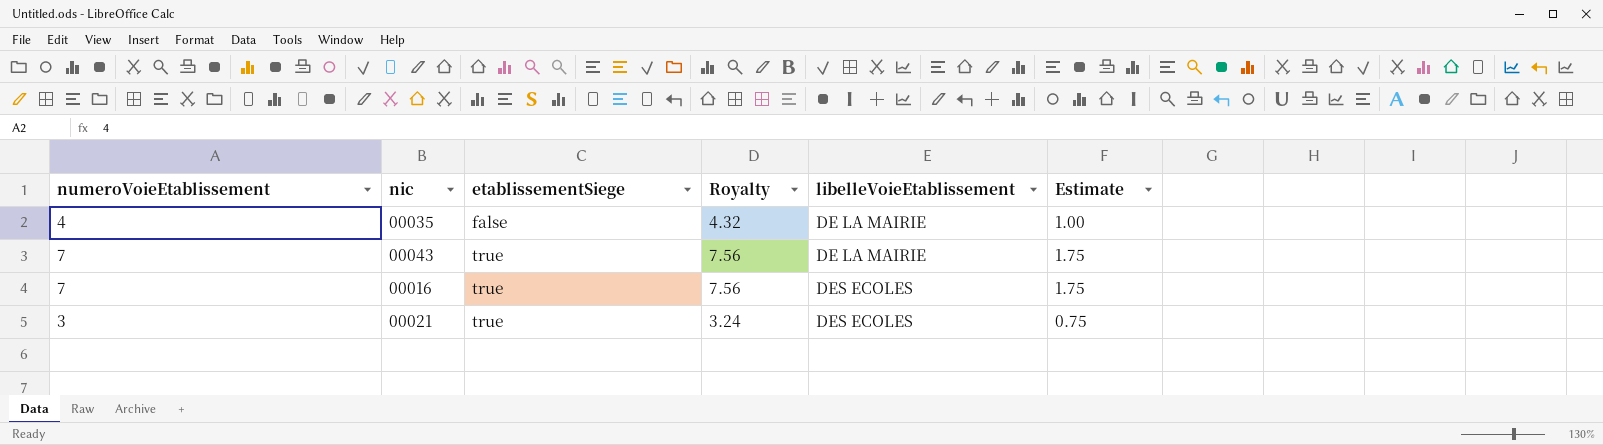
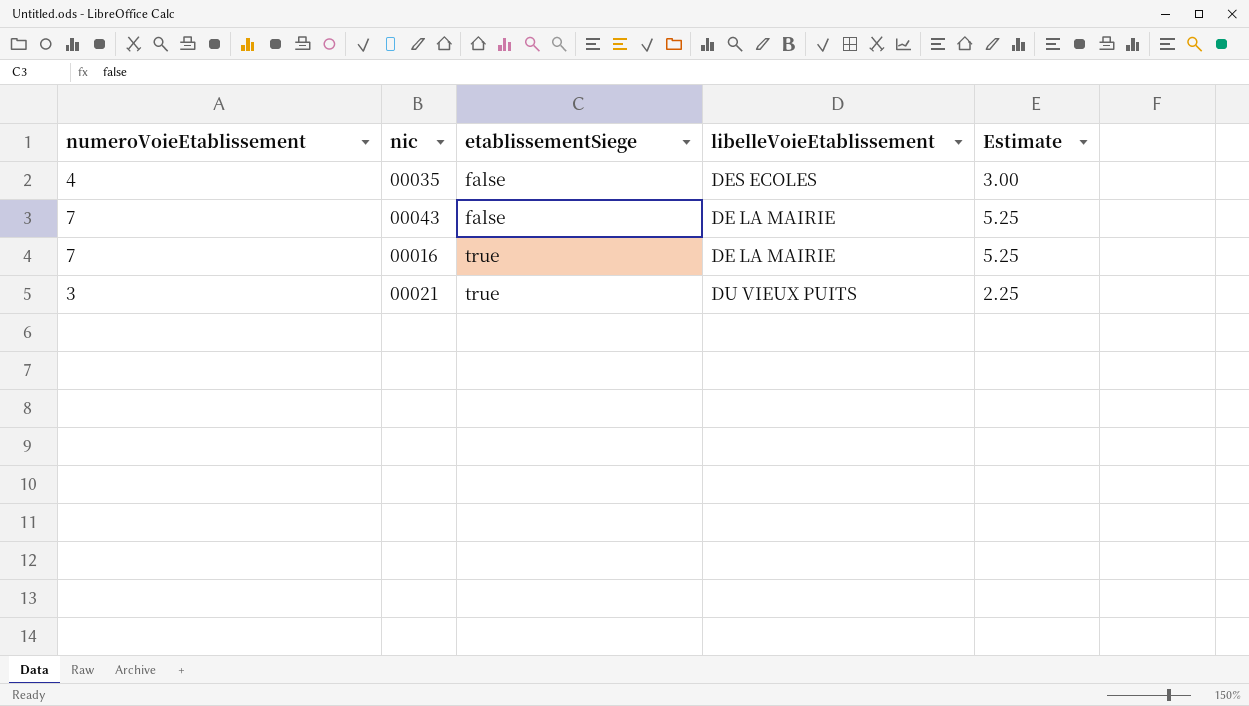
column Royalty | formula: [numeroVoieEtablissement] * 1.08 -> none
column Estimate | formula: [numeroVoieEtablissement] * 0.25 -> [numeroVoieEtablissement] * 0.75
00035 | libelleVoieEtablissement: DE LA MAIRIE -> DES ECOLES
00043 | etablissementSiege: true -> false
00016 | libelleVoieEtablissement: DES ECOLES -> DE LA MAIRIE
00021 | libelleVoieEtablissement: DES ECOLES -> DU VIEUX PUITS

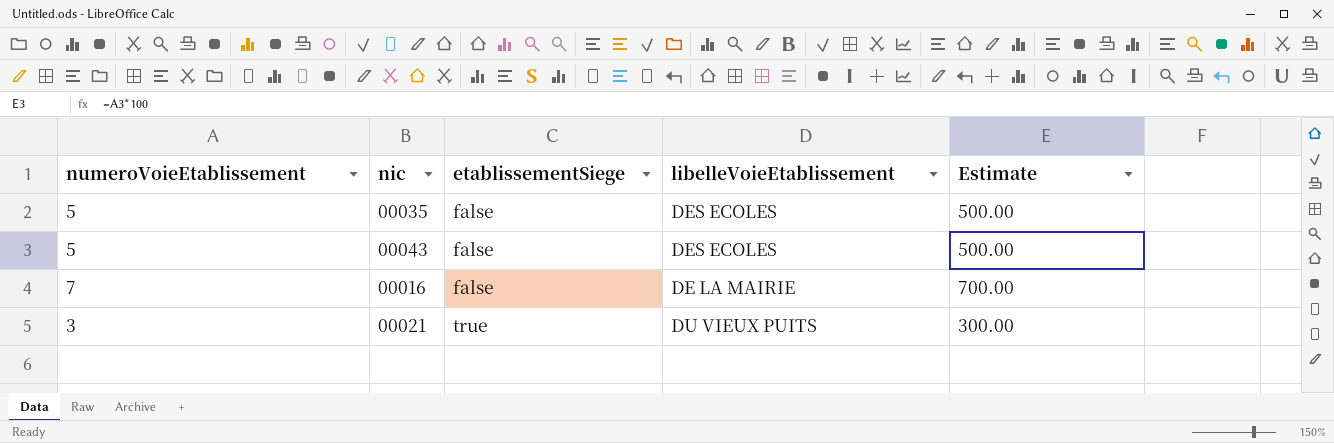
column Estimate | formula: [numeroVoieEtablissement] * 0.75 -> [numeroVoieEtablissement] * 100
00035 | numeroVoieEtablissement: 4 -> 5
00043 | numeroVoieEtablissement: 7 -> 5
00043 | libelleVoieEtablissement: DE LA MAIRIE -> DES ECOLES
00016 | etablissementSiege: true -> false

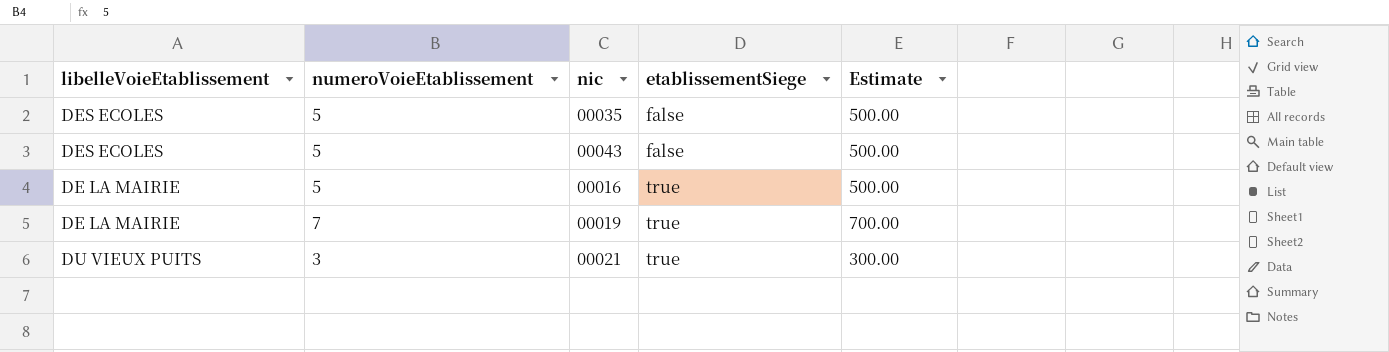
column libelleVoieEtablissement | position: 4 -> 1
00016 | numeroVoieEtablissement: 7 -> 5
00016 | etablissementSiege: false -> true
00016 | Estimate: 700.00 -> 500.00
row 00019: none -> DE LA MAIRIE | 7 | true | 700.00

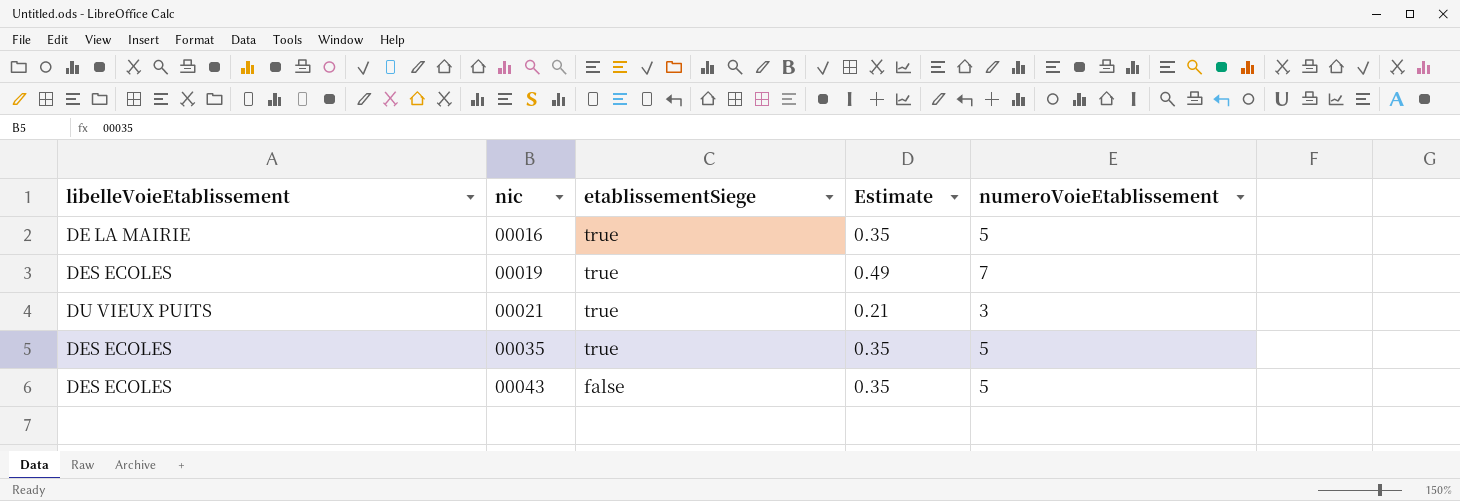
row order: etablissementSiege ascending -> nic ascending
column Estimate | formula: [numeroVoieEtablissement] * 100 -> [numeroVoieEtablissement] * 0.07
column numeroVoieEtablissement | position: 2 -> 5
00019 | libelleVoieEtablissement: DE LA MAIRIE -> DES ECOLES
00035 | etablissementSiege: false -> true

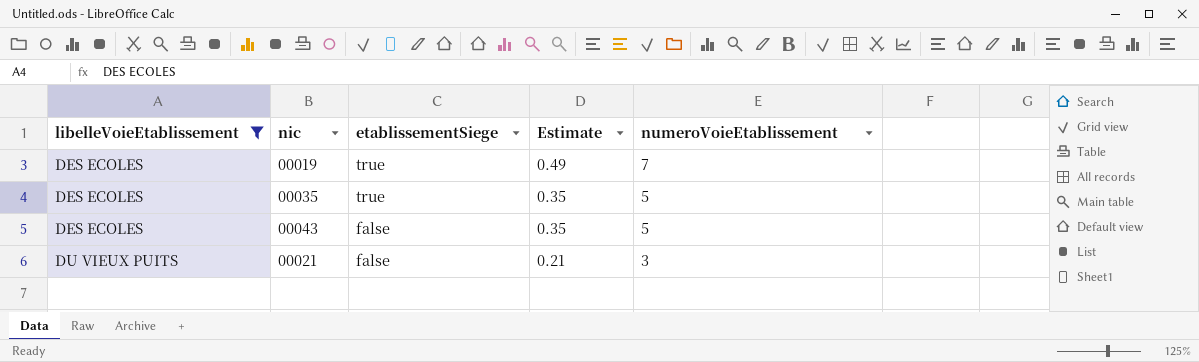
filter: none -> libelleVoieEtablissement != DE LA MAIRIE
row order: nic ascending -> libelleVoieEtablissement ascending
00021 | etablissementSiege: true -> false

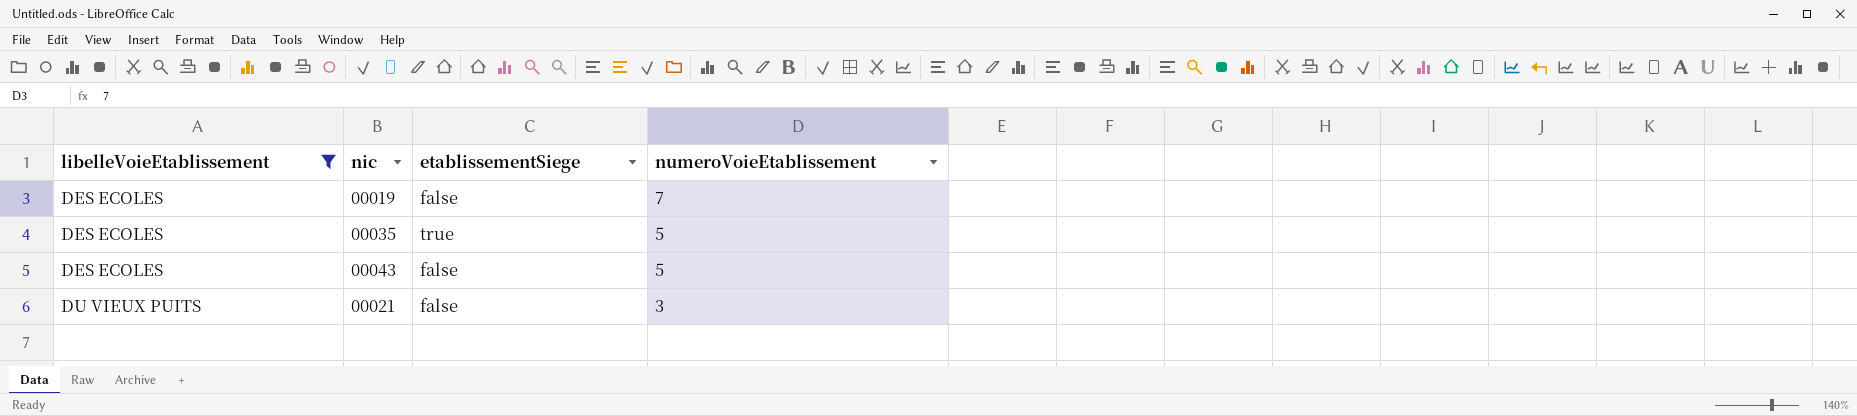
column Estimate | formula: [numeroVoieEtablissement] * 0.07 -> none
00019 | etablissementSiege: true -> false

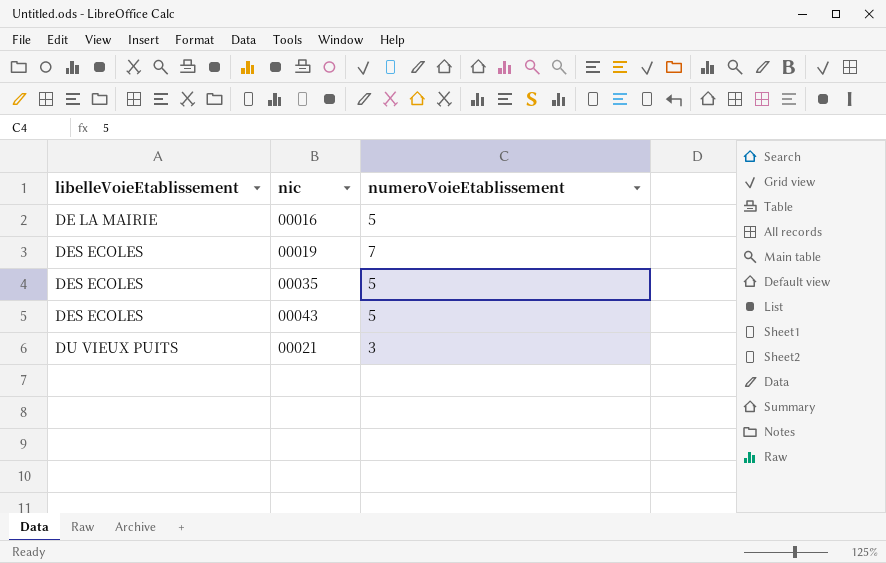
filter: libelleVoieEtablissement != DE LA MAIRIE -> none
column etablissementSiege | position: 3 -> none

